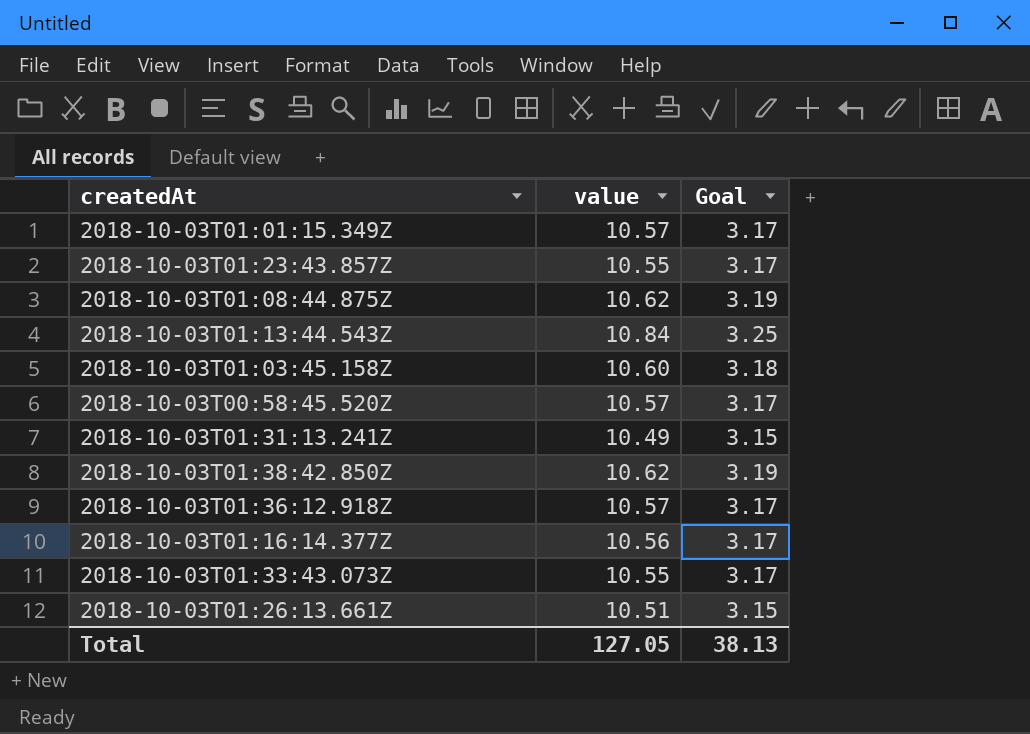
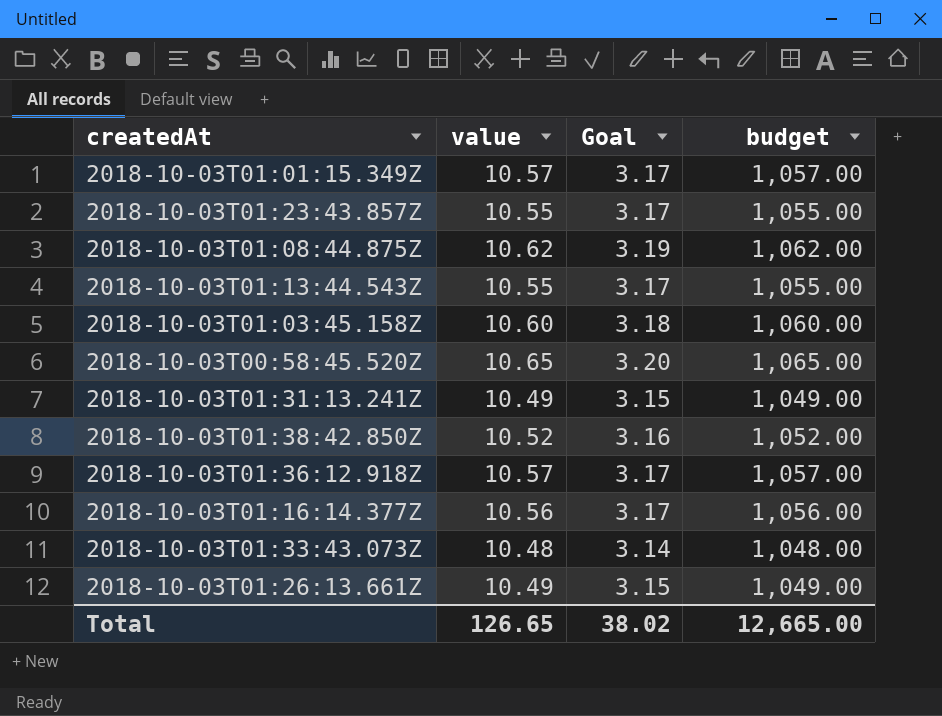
column budget | formula: none -> [value] * 100
2018-10-03T01:13:44.543Z | value: 10.84 -> 10.55
2018-10-03T01:13:44.543Z | Goal: 3.25 -> 3.17
2018-10-03T00:58:45.520Z | value: 10.57 -> 10.65
2018-10-03T00:58:45.520Z | Goal: 3.17 -> 3.20
2018-10-03T01:38:42.850Z | value: 10.62 -> 10.52
2018-10-03T01:38:42.850Z | Goal: 3.19 -> 3.16
2018-10-03T01:33:43.073Z | value: 10.55 -> 10.48
2018-10-03T01:33:43.073Z | Goal: 3.17 -> 3.14
2018-10-03T01:26:13.661Z | value: 10.51 -> 10.49
Total | value: 127.05 -> 126.65
Total | Goal: 38.13 -> 38.02

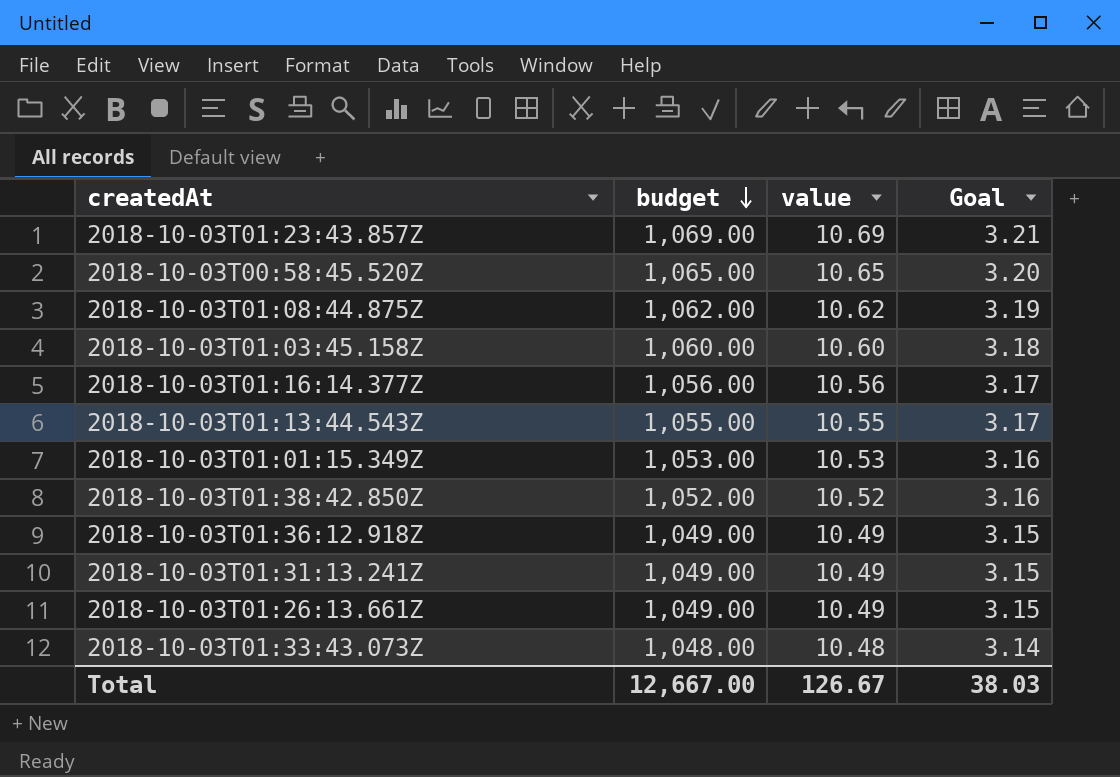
row order: none -> budget descending
column budget | position: 4 -> 2
2018-10-03T01:23:43.857Z | budget: 1,055.00 -> 1,069.00
2018-10-03T01:23:43.857Z | value: 10.55 -> 10.69
2018-10-03T01:23:43.857Z | Goal: 3.17 -> 3.21
2018-10-03T01:01:15.349Z | budget: 1,057.00 -> 1,053.00
2018-10-03T01:01:15.349Z | value: 10.57 -> 10.53
2018-10-03T01:01:15.349Z | Goal: 3.17 -> 3.16
2018-10-03T01:36:12.918Z | budget: 1,057.00 -> 1,049.00
2018-10-03T01:36:12.918Z | value: 10.57 -> 10.49
2018-10-03T01:36:12.918Z | Goal: 3.17 -> 3.15
Total | budget: 12,665.00 -> 12,667.00
Total | value: 126.65 -> 126.67
Total | Goal: 38.02 -> 38.03

